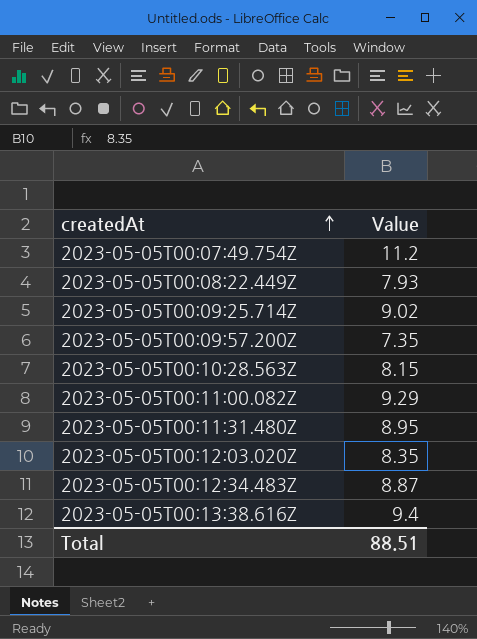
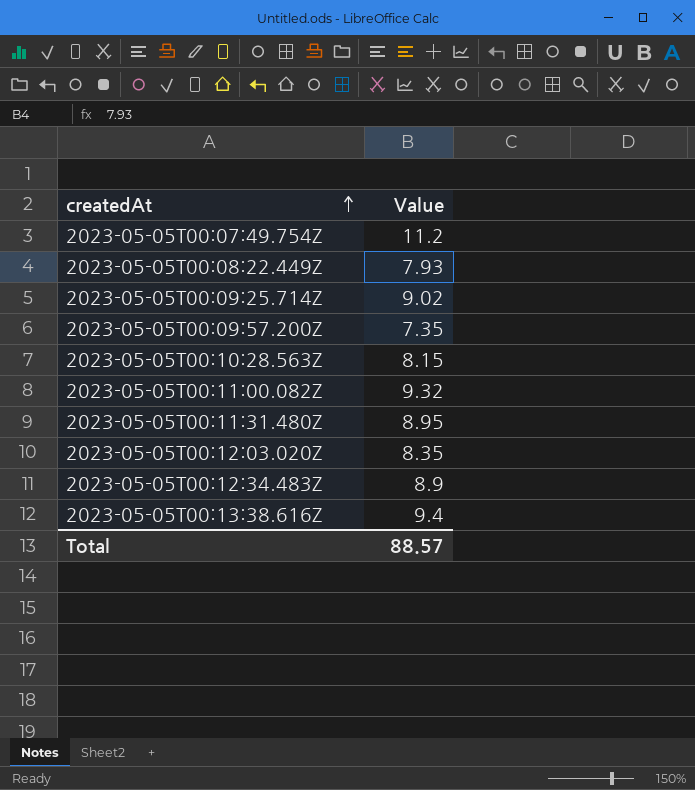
2023-05-05T00:11:00.082Z | Value: 9.29 -> 9.32
2023-05-05T00:12:34.483Z | Value: 8.87 -> 8.9
Total | Value: 88.51 -> 88.57

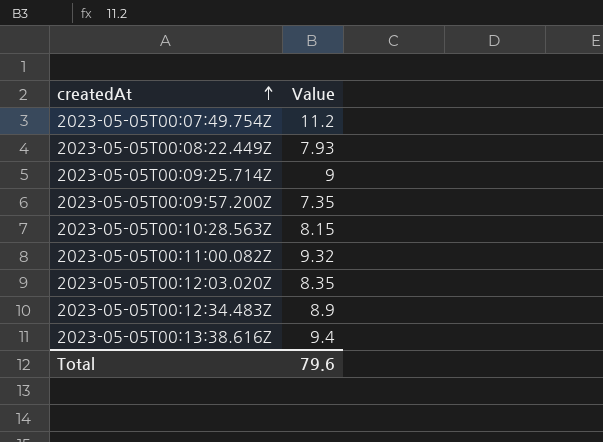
row 2023-05-05T00:11:31.480Z: 8.95 -> none
2023-05-05T00:09:25.714Z | Value: 9.02 -> 9
Total | Value: 88.57 -> 79.6

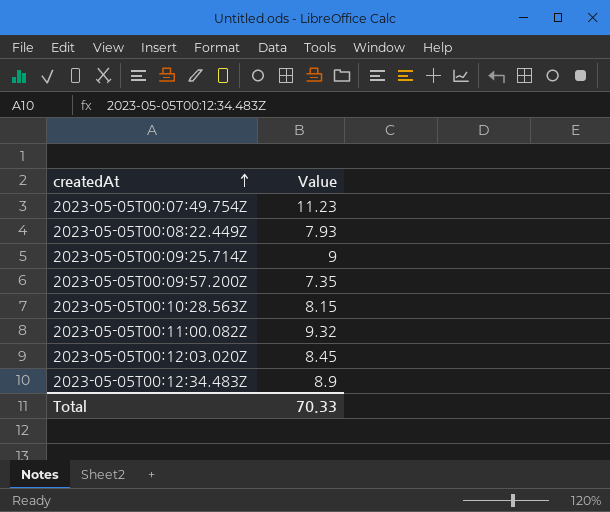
row 2023-05-05T00:13:38.616Z: 9.4 -> none
2023-05-05T00:07:49.754Z | Value: 11.2 -> 11.23
2023-05-05T00:12:03.020Z | Value: 8.35 -> 8.45
Total | Value: 79.6 -> 70.33

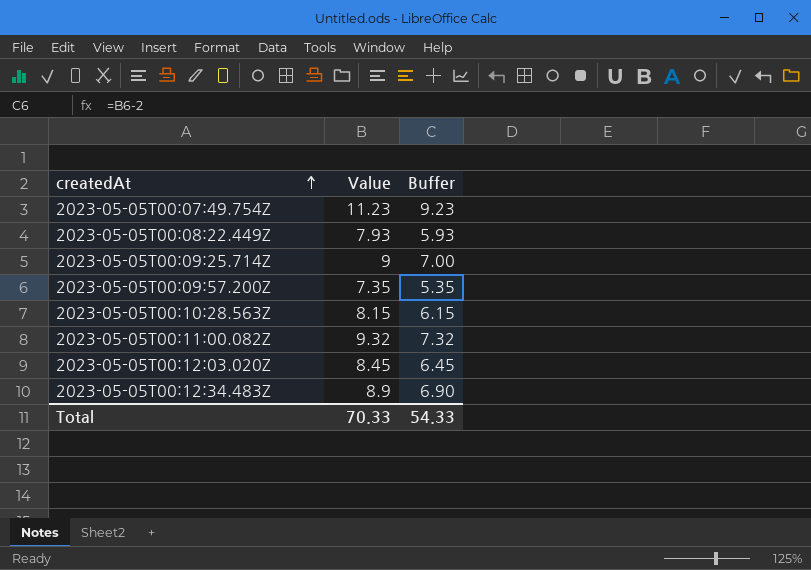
column Buffer | formula: none -> [Value] - 2

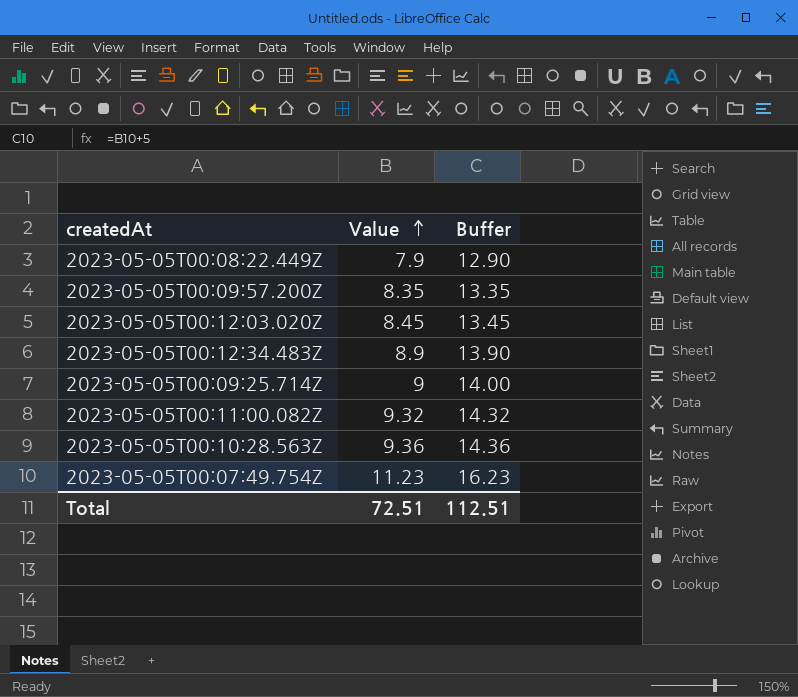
row order: createdAt ascending -> Value ascending
column Buffer | formula: [Value] - 2 -> [Value] + 5
2023-05-05T00:08:22.449Z | Value: 7.93 -> 7.9
2023-05-05T00:09:57.200Z | Value: 7.35 -> 8.35
2023-05-05T00:10:28.563Z | Value: 8.15 -> 9.36
Total | Value: 70.33 -> 72.51
Total | Buffer: 54.33 -> 112.51

